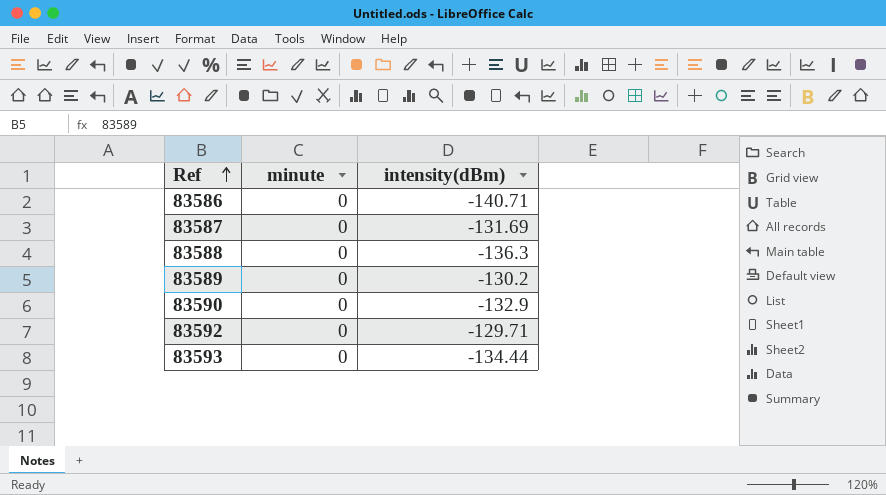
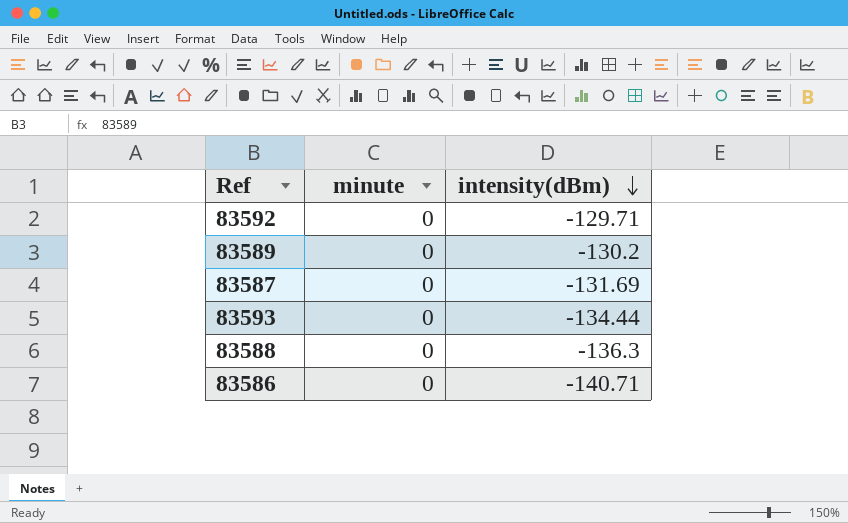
row order: Ref ascending -> intensity(dBm) descending
row 83590: 0 | -132.9 -> none

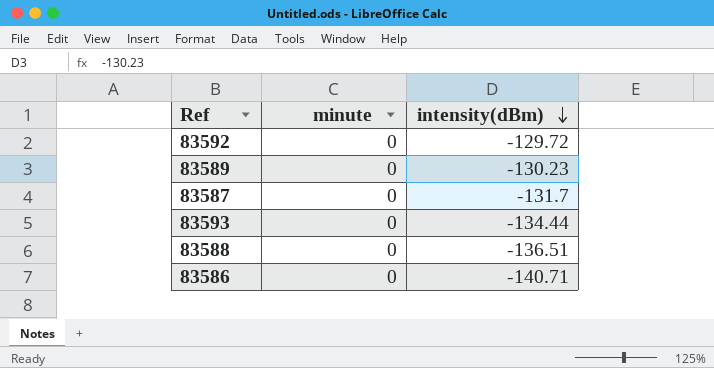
83592 | intensity(dBm): -129.71 -> -129.72
83589 | intensity(dBm): -130.2 -> -130.23
83587 | intensity(dBm): -131.69 -> -131.7
83588 | intensity(dBm): -136.3 -> -136.51

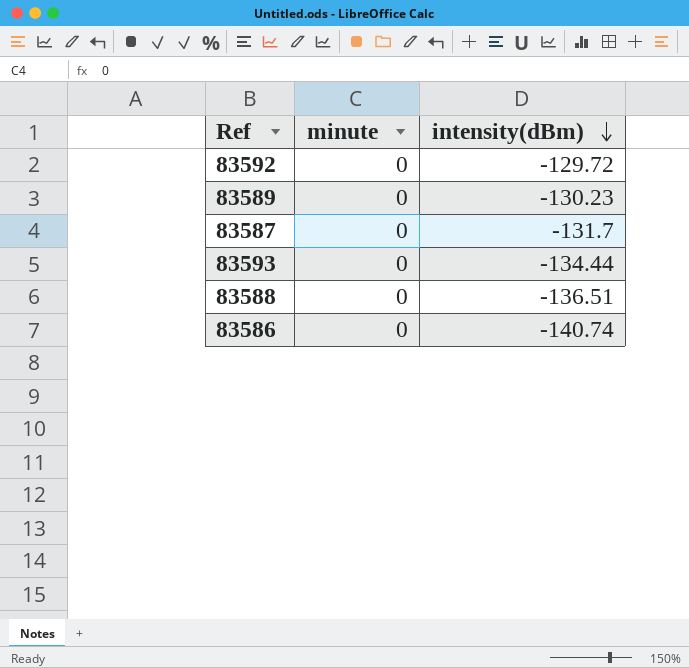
83586 | intensity(dBm): -140.71 -> -140.74

